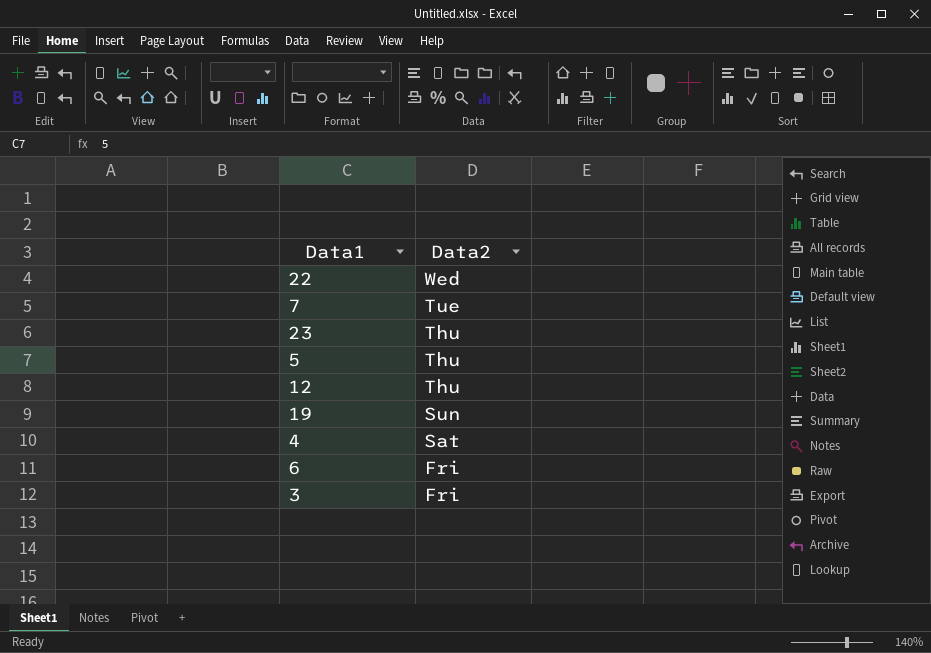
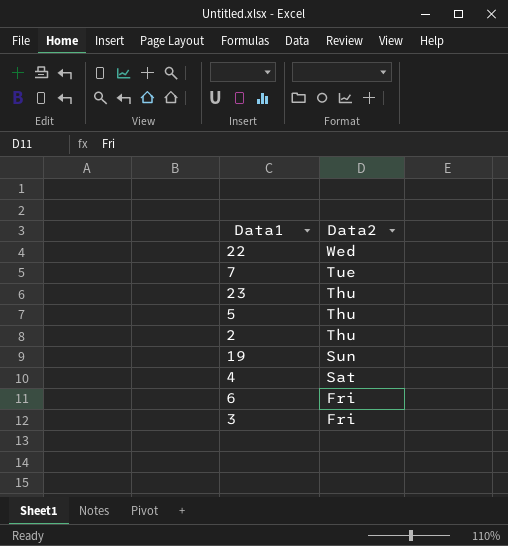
row 12: Thu -> none
row 2: none -> Thu

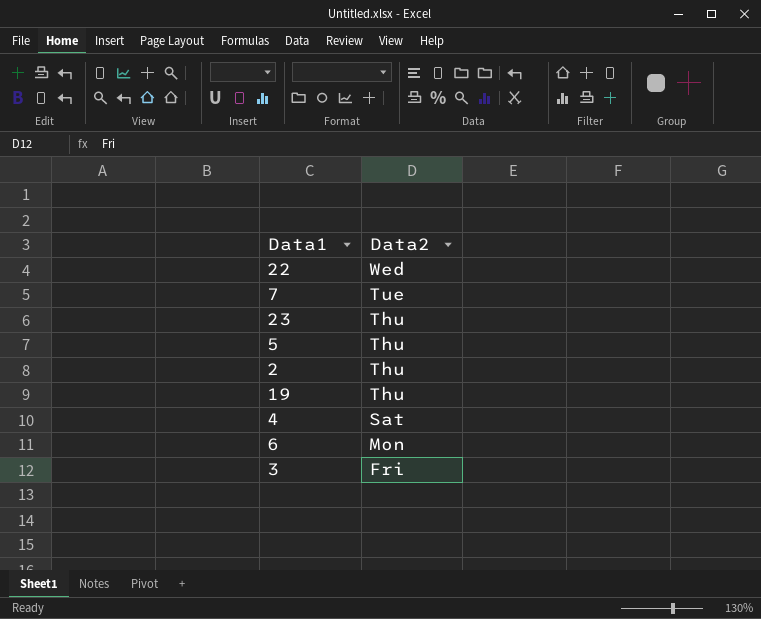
19 | Data2: Sun -> Thu
6 | Data2: Fri -> Mon

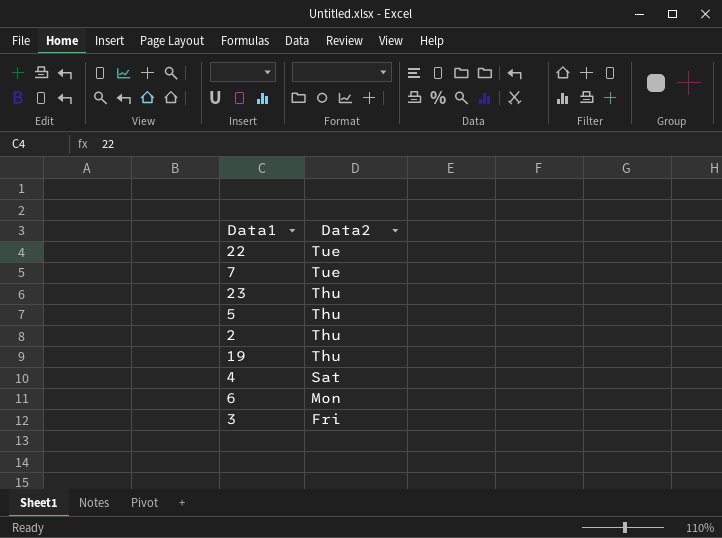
22 | Data2: Wed -> Tue

